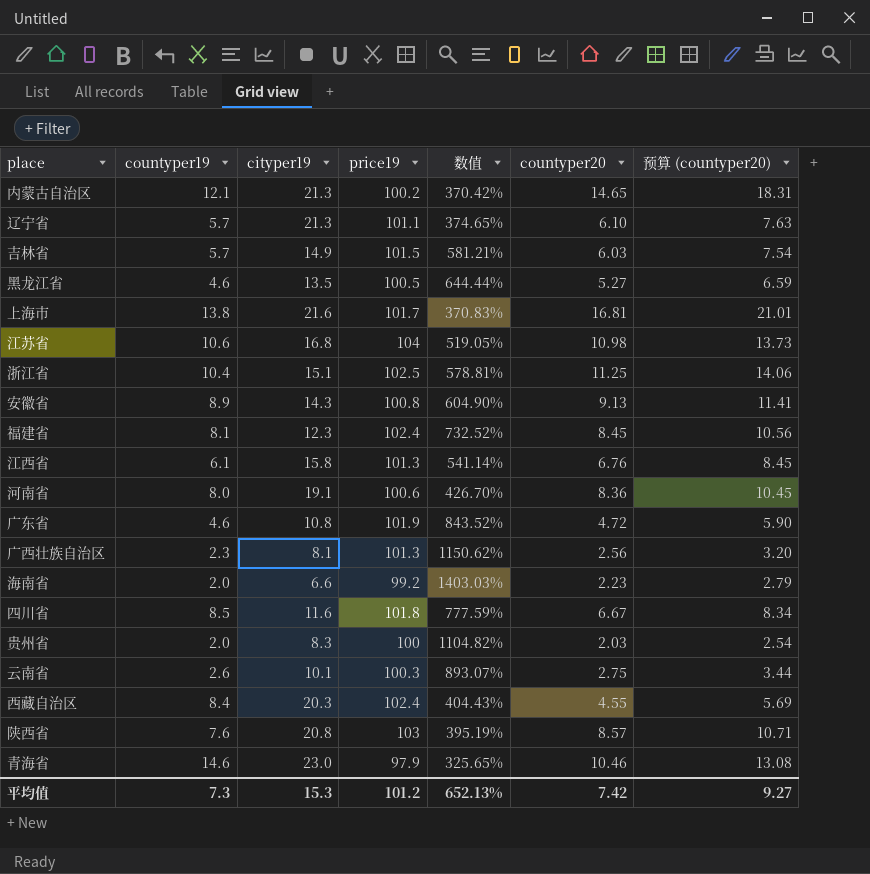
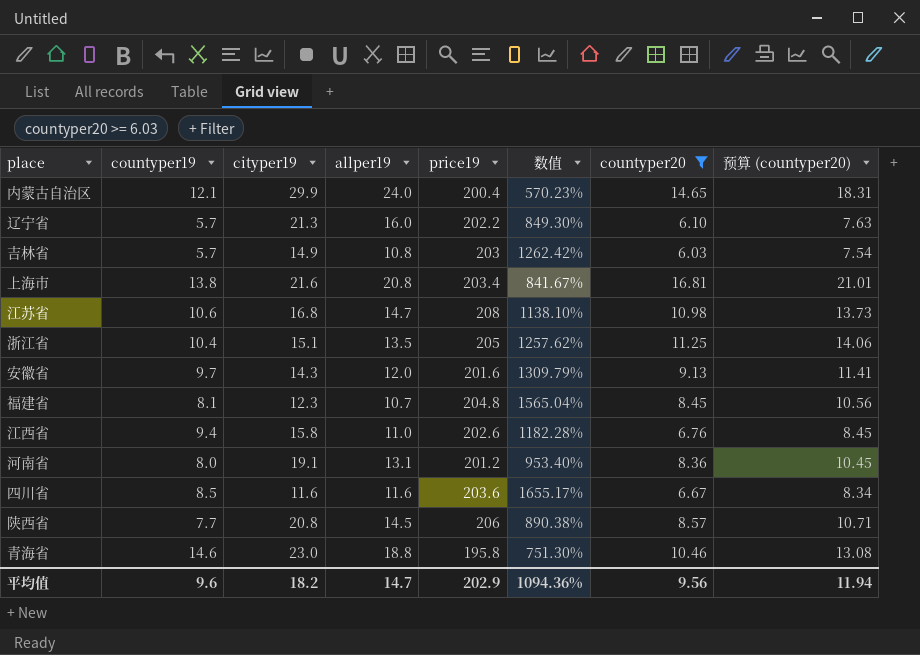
filter: none -> countyper20 >= 6.03
column allper19 | position: none -> 4
内蒙古自治区 | cityper19: 21.3 -> 29.9
内蒙古自治区 | price19: 100.2 -> 200.4
内蒙古自治区 | 数值: 370.42% -> 570.23%
辽宁省 | price19: 101.1 -> 202.2
辽宁省 | 数值: 374.65% -> 849.30%
吉林省 | price19: 101.5 -> 203
吉林省 | 数值: 581.21% -> 1262.42%
上海市 | price19: 101.7 -> 203.4
上海市 | 数值: 370.83% -> 841.67%
江苏省 | price19: 104 -> 208
江苏省 | 数值: 519.05% -> 1138.10%
浙江省 | price19: 102.5 -> 205
浙江省 | 数值: 578.81% -> 1257.62%
安徽省 | countyper19: 8.9 -> 9.7
安徽省 | price19: 100.8 -> 201.6
安徽省 | 数值: 604.90% -> 1309.79%
福建省 | price19: 102.4 -> 204.8
福建省 | 数值: 732.52% -> 1565.04%
江西省 | countyper19: 6.1 -> 9.4
江西省 | price19: 101.3 -> 202.6
江西省 | 数值: 541.14% -> 1182.28%
河南省 | price19: 100.6 -> 201.2
河南省 | 数值: 426.70% -> 953.40%
四川省 | price19: 101.8 -> 203.6
四川省 | 数值: 777.59% -> 1655.17%
陕西省 | countyper19: 7.6 -> 7.7
陕西省 | price19: 103 -> 206
陕西省 | 数值: 395.19% -> 890.38%
青海省 | price19: 97.9 -> 195.8
青海省 | 数值: 325.65% -> 751.30%
平均值 | countyper19: 7.3 -> 9.6
平均值 | cityper19: 15.3 -> 18.2
平均值 | price19: 101.2 -> 202.9
平均值 | 数值: 652.13% -> 1094.36%
平均值 | countyper20: 7.42 -> 9.56
平均值 | 预算 (countyper20): 9.27 -> 11.94

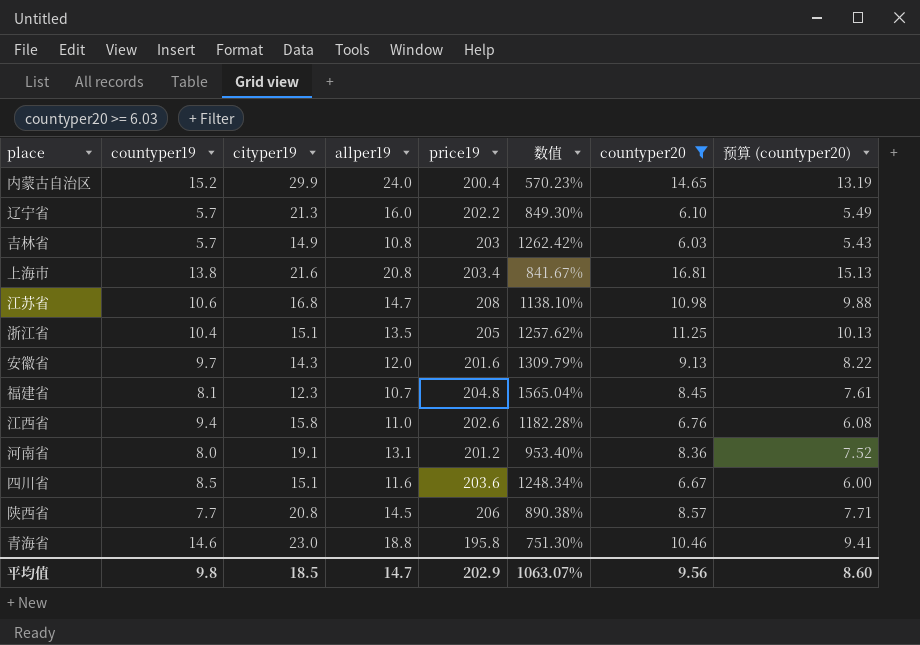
column 预算 (countyper20) | formula: [countyper20] * 1.25 -> [countyper20] * 0.9
内蒙古自治区 | countyper19: 12.1 -> 15.2
四川省 | cityper19: 11.6 -> 15.1
四川省 | 数值: 1655.17% -> 1248.34%
平均值 | countyper19: 9.6 -> 9.8
平均值 | cityper19: 18.2 -> 18.5
平均值 | 数值: 1094.36% -> 1063.07%
平均值 | 预算 (countyper20): 11.94 -> 8.60

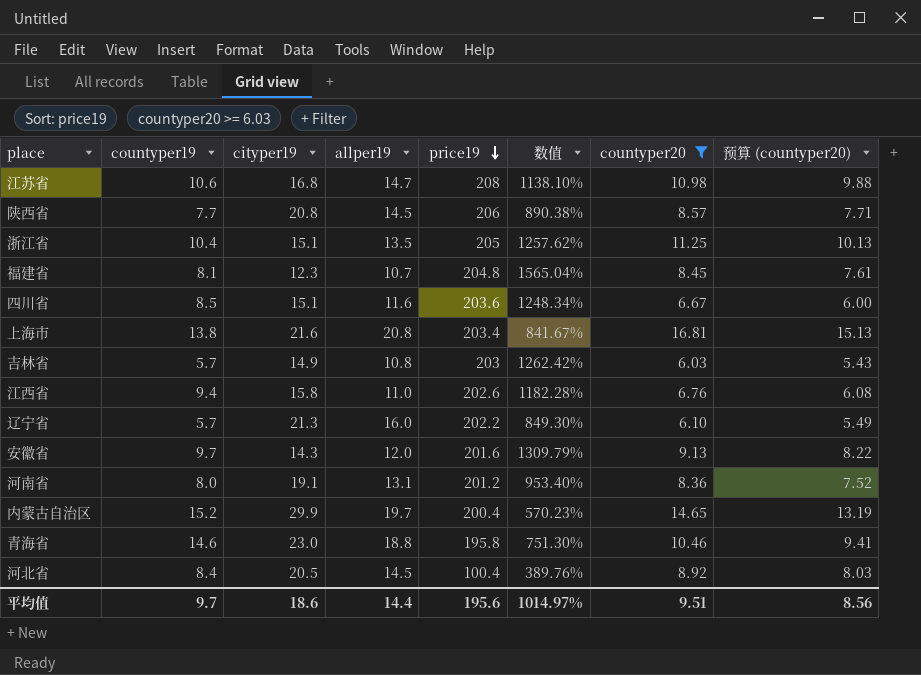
row order: none -> price19 descending
内蒙古自治区 | allper19: 24.0 -> 19.7
row 河北省: none -> 8.4 | 20.5 | 14.5 | 100.4 | 389.76% | 8.92 | 8.03
平均值 | countyper19: 9.8 -> 9.7
平均值 | cityper19: 18.5 -> 18.6
平均值 | allper19: 14.7 -> 14.4
平均值 | price19: 202.9 -> 195.6
平均值 | 数值: 1063.07% -> 1014.97%
平均值 | countyper20: 9.56 -> 9.51
平均值 | 预算 (countyper20): 8.60 -> 8.56

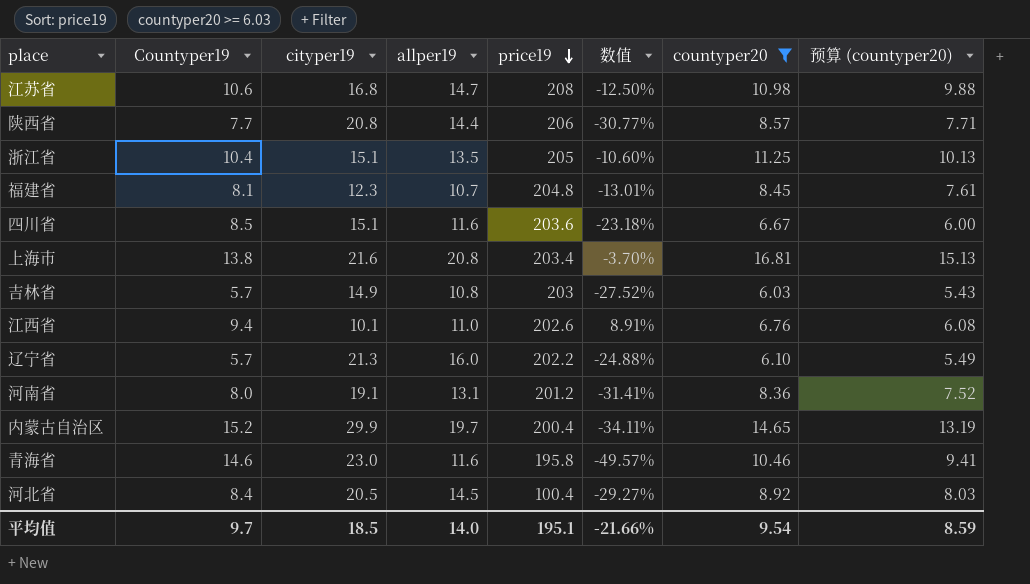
column name: countyper19 -> Countyper19
column 数值 | formula: ([price19] - [cityper19]) / [cityper19] -> ([allper19] - [cityper19]) / [cityper19]
row 安徽省: 9.7 | 14.3 | 12.0 | 201.6 | 1309.79% | 9.13 | 8.22 -> none
陕西省 | allper19: 14.5 -> 14.4
江西省 | cityper19: 15.8 -> 10.1
青海省 | allper19: 18.8 -> 11.6
平均值 | cityper19: 18.6 -> 18.5
平均值 | allper19: 14.4 -> 14.0
平均值 | price19: 195.6 -> 195.1
平均值 | 数值: 1014.97% -> -21.66%
平均值 | countyper20: 9.51 -> 9.54
平均值 | 预算 (countyper20): 8.56 -> 8.59

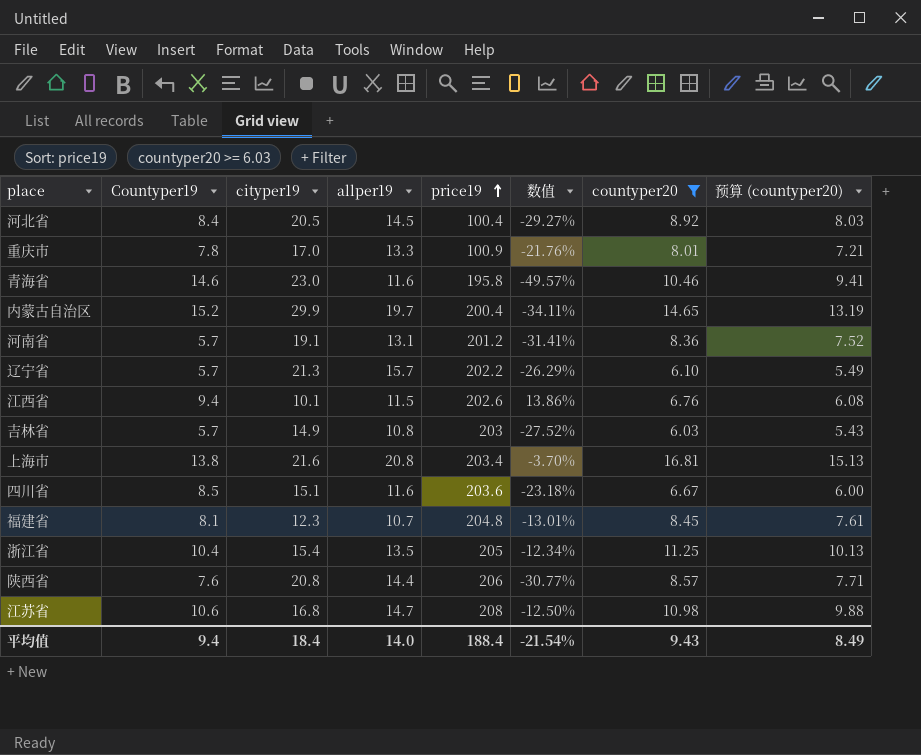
row order: price19 descending -> price19 ascending
row 重庆市: none -> 7.8 | 17.0 | 13.3 | 100.9 | -21.76% | 8.01 | 7.21
河南省 | Countyper19: 8.0 -> 5.7
辽宁省 | allper19: 16.0 -> 15.7
辽宁省 | 数值: -24.88% -> -26.29%
江西省 | allper19: 11.0 -> 11.5
江西省 | 数值: 8.91% -> 13.86%
浙江省 | cityper19: 15.1 -> 15.4
浙江省 | 数值: -10.60% -> -12.34%
陕西省 | Countyper19: 7.7 -> 7.6
平均值 | Countyper19: 9.7 -> 9.4
平均值 | cityper19: 18.5 -> 18.4
平均值 | price19: 195.1 -> 188.4
平均值 | 数值: -21.66% -> -21.54%
平均值 | countyper20: 9.54 -> 9.43
平均值 | 预算 (countyper20): 8.59 -> 8.49

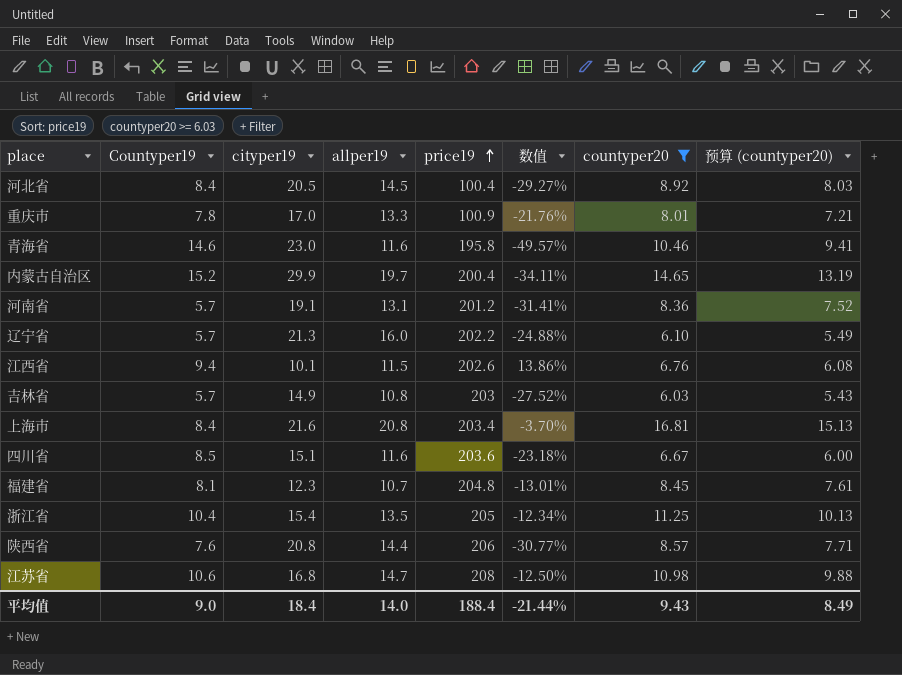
辽宁省 | allper19: 15.7 -> 16.0
辽宁省 | 数值: -26.29% -> -24.88%
上海市 | Countyper19: 13.8 -> 8.4
平均值 | Countyper19: 9.4 -> 9.0
平均值 | 数值: -21.54% -> -21.44%

